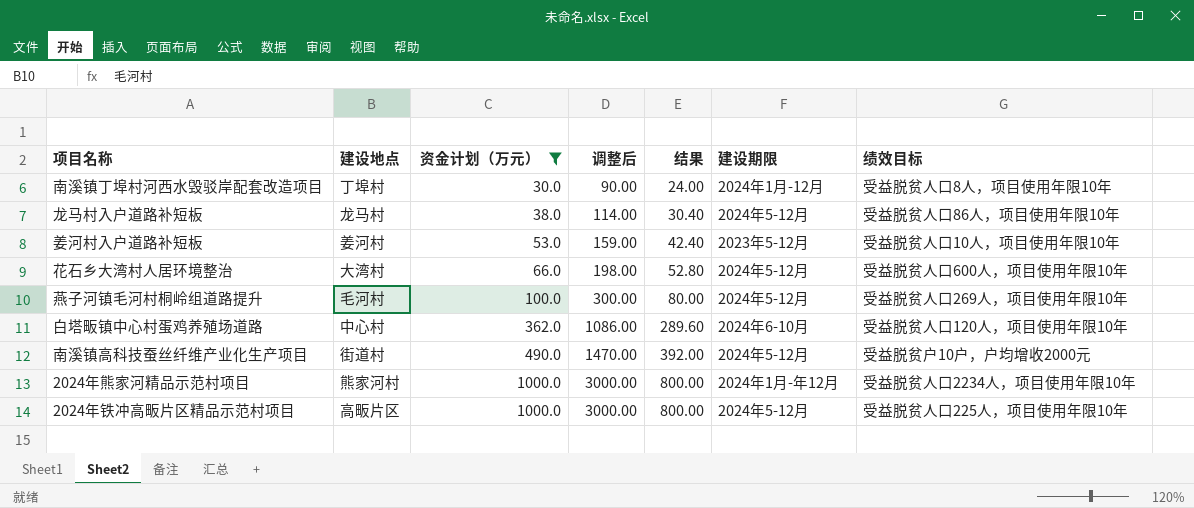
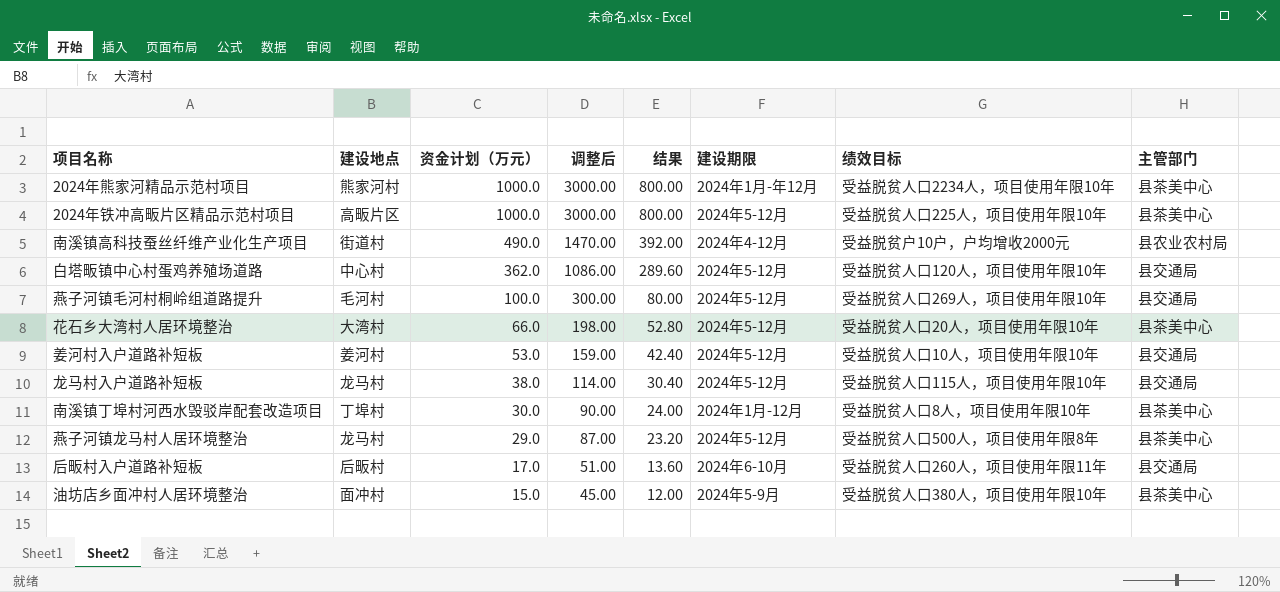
filter: 资金计划（万元） >= 30.0 -> none
row order: 资金计划（万元） ascending -> 资金计划（万元） descending
column 主管部门 | position: none -> 8
南溪镇高科技蚕丝纤维产业化生产项目 | 建设期限: 2024年5-12月 -> 2024年4-12月
白塔畈镇中心村蛋鸡养殖场道路 | 建设期限: 2024年6-10月 -> 2024年5-12月
花石乡大湾村人居环境整治 | 绩效目标: 受益脱贫人口600人，项目使用年限10年 -> 受益脱贫人口20人，项目使用年限10年
姜河村入户道路补短板 | 建设期限: 2023年5-12月 -> 2024年5-12月
龙马村入户道路补短板 | 绩效目标: 受益脱贫人口86人，项目使用年限10年 -> 受益脱贫人口115人，项目使用年限10年

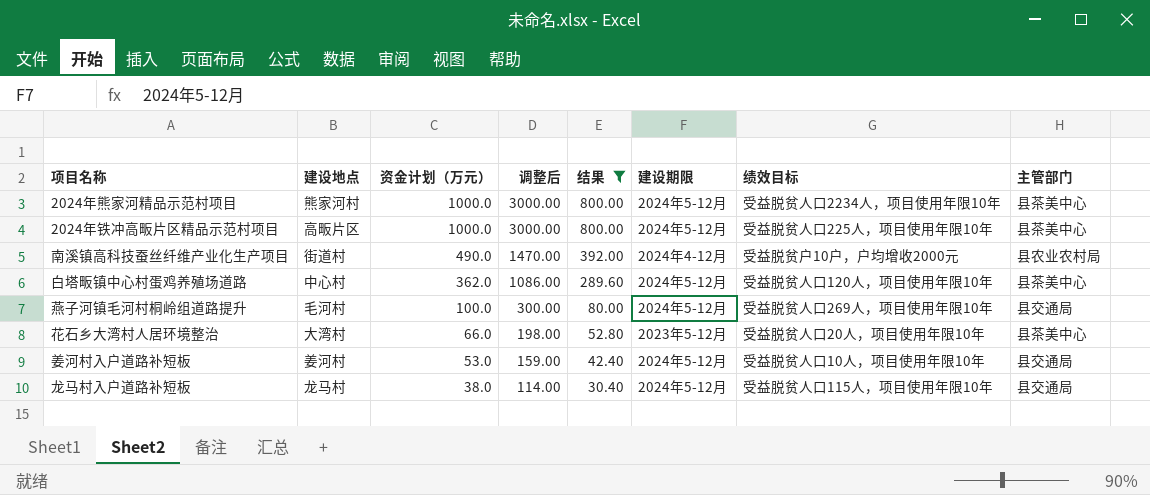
filter: none -> 结果 >= 30.40
2024年熊家河精品示范村项目 | 建设期限: 2024年1月-年12月 -> 2024年5-12月
白塔畈镇中心村蛋鸡养殖场道路 | 主管部门: 县交通局 -> 县茶美中心
花石乡大湾村人居环境整治 | 建设期限: 2024年5-12月 -> 2023年5-12月

